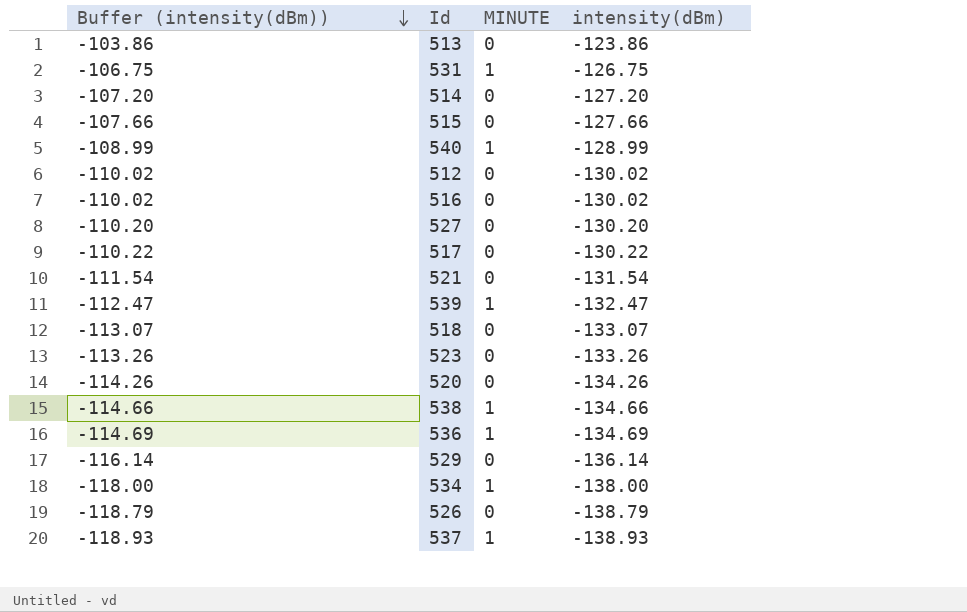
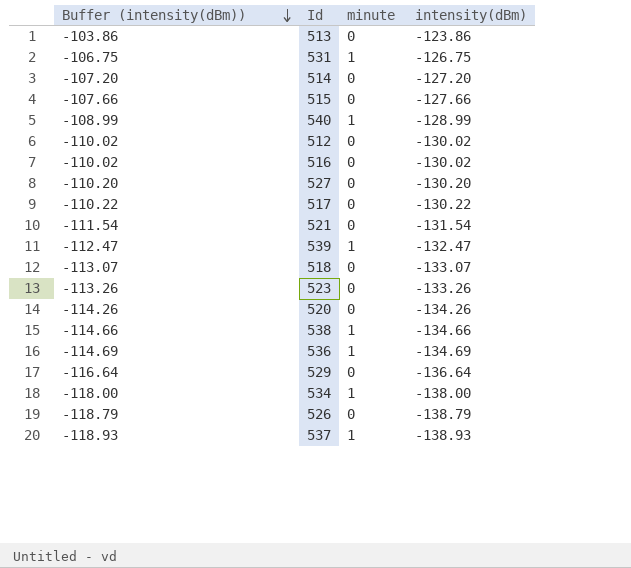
column name: MINUTE -> minute
529 | Buffer (intensity(dBm)): -116.14 -> -116.64
529 | intensity(dBm): -136.14 -> -136.64

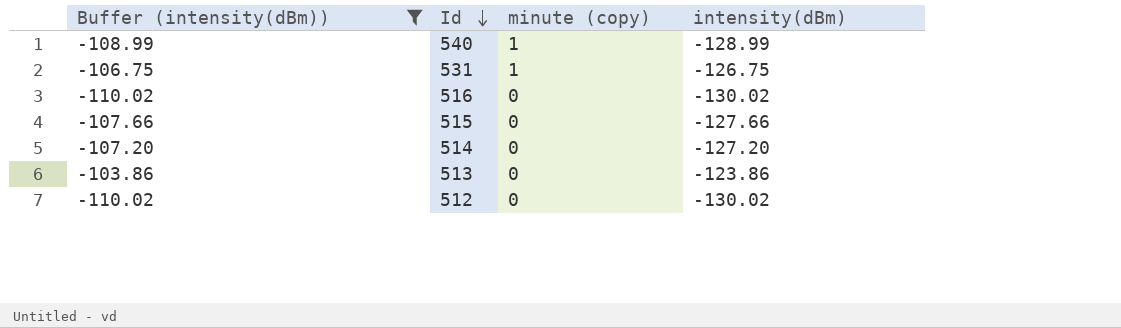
filter: none -> Buffer (intensity(dBm)) >= -110.02
row order: Buffer (intensity(dBm)) descending -> Id descending
column name: minute -> minute (copy)

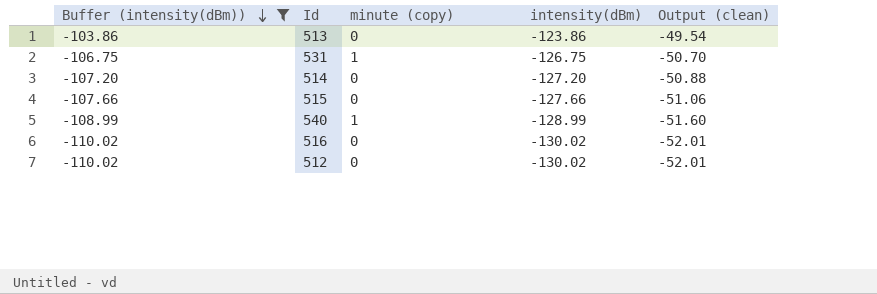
row order: Id descending -> Buffer (intensity(dBm)) descending
column Output (clean) | formula: none -> [intensity(dBm)] * 0.4

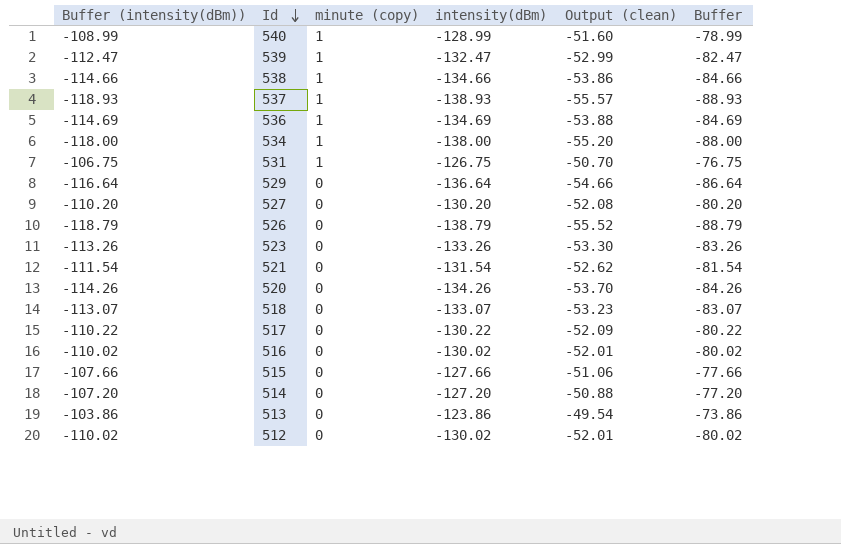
filter: Buffer (intensity(dBm)) >= -110.02 -> none
row order: Buffer (intensity(dBm)) descending -> Id descending
column Buffer | formula: none -> [intensity(dBm)] + 50

